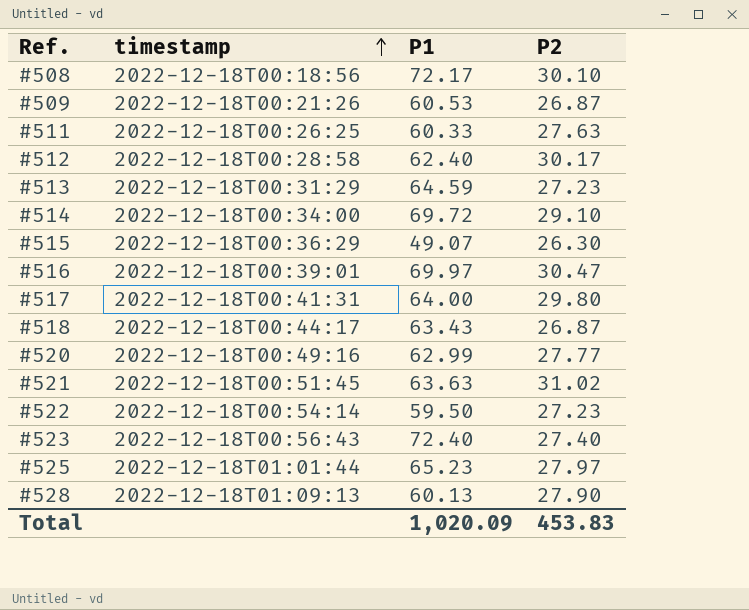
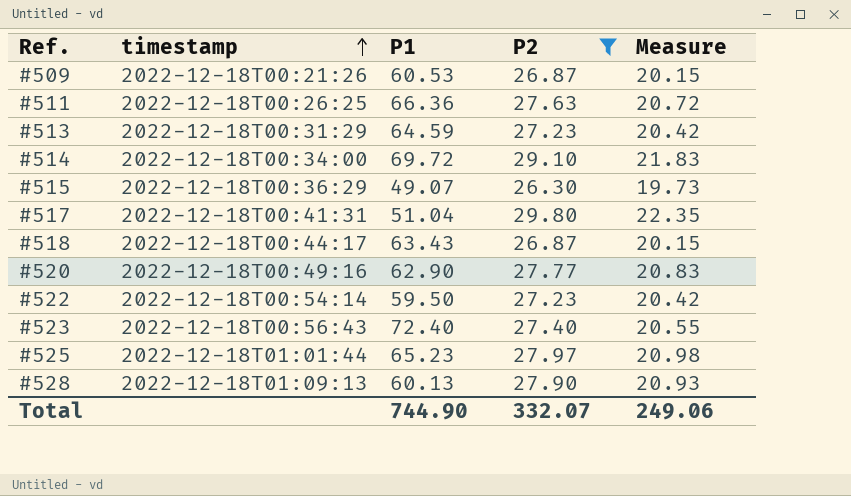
filter: none -> P2 <= 29.80
column Measure | formula: none -> [P2] * 0.75
#511 | P1: 60.33 -> 66.36
#517 | P1: 64.00 -> 51.04
#520 | P1: 62.99 -> 62.90
Total | P1: 1,020.09 -> 744.90
Total | P2: 453.83 -> 332.07

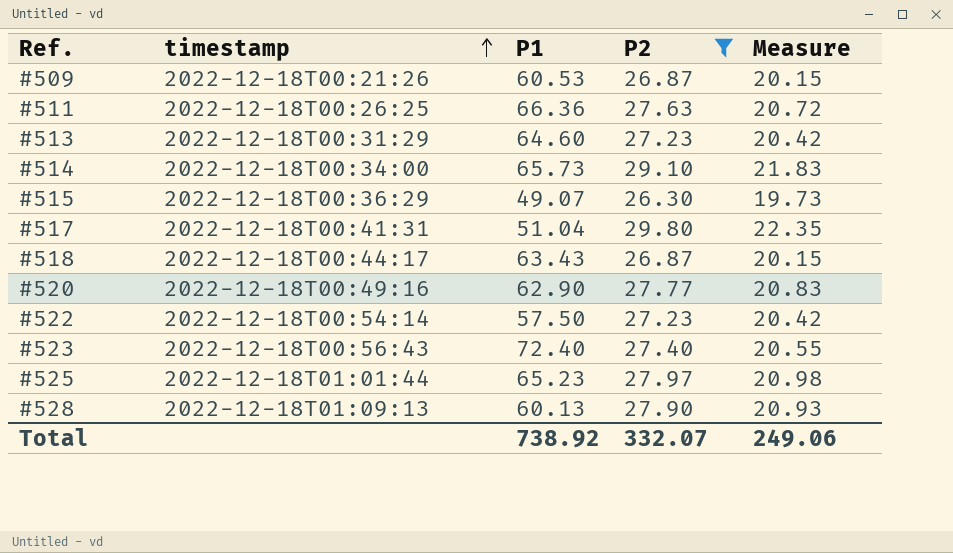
#513 | P1: 64.59 -> 64.60
#514 | P1: 69.72 -> 65.73
#522 | P1: 59.50 -> 57.50
Total | P1: 744.90 -> 738.92

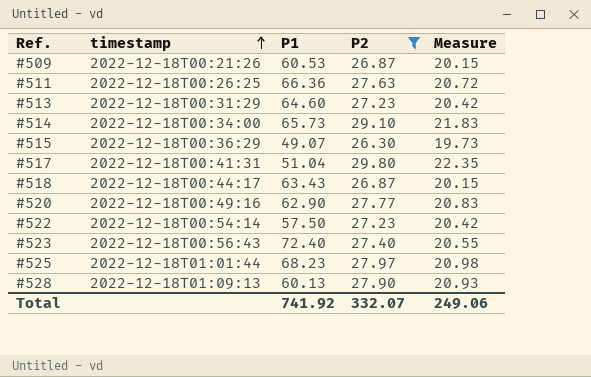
#525 | P1: 65.23 -> 68.23
Total | P1: 738.92 -> 741.92

